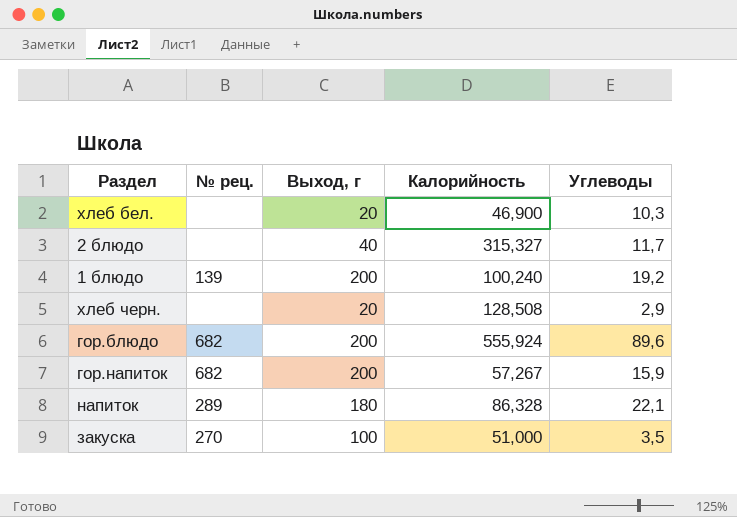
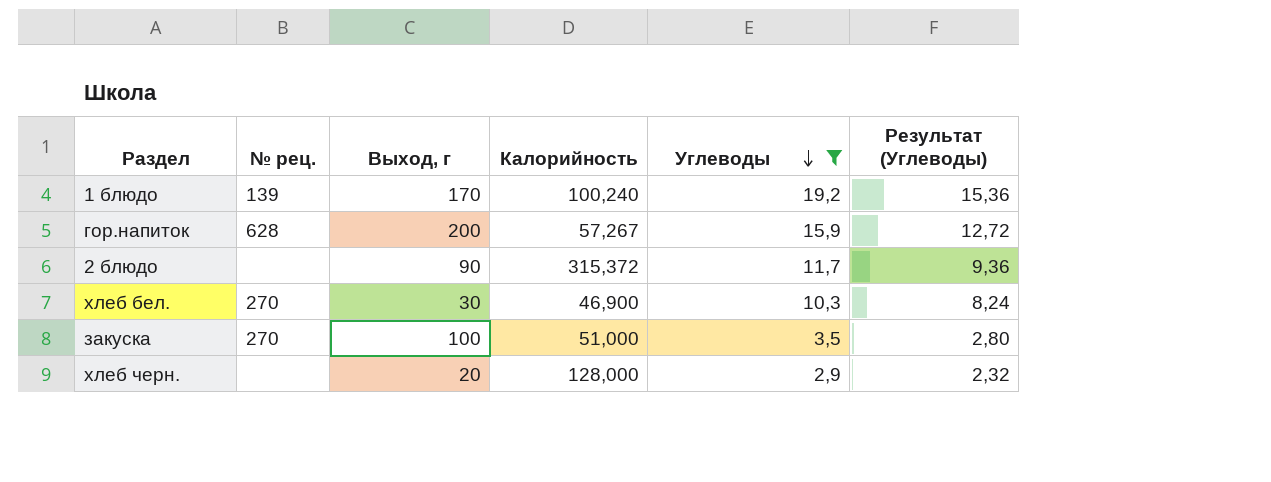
filter: none -> Углеводы <= 19,2
row order: none -> Углеводы descending
column Результат (Углеводы) | formula: none -> [Углеводы] * 0,8
1 блюдо | Выход, г: 200 -> 170
гор.напиток | № рец.: 682 -> 628
2 блюдо | Выход, г: 40 -> 90
2 блюдо | Калорийность: 315,327 -> 315,372
хлеб бел. | № рец.: none -> 270
хлеб бел. | Выход, г: 20 -> 30
хлеб черн. | Калорийность: 128,508 -> 128,000

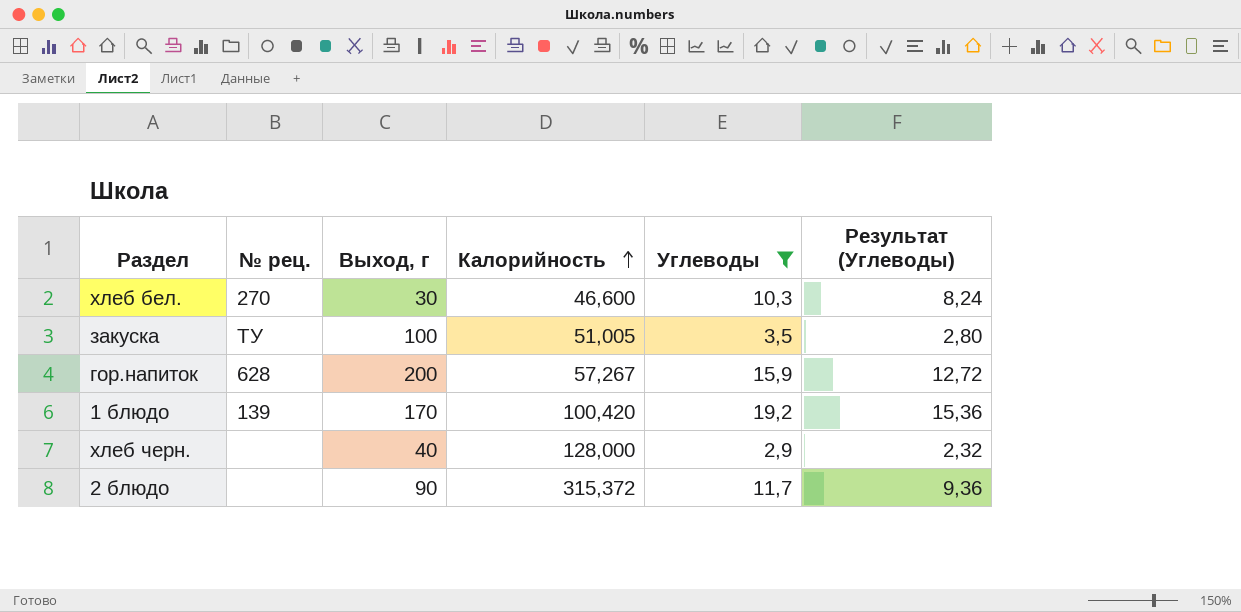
row order: Углеводы descending -> Калорийность ascending
хлеб бел. | Калорийность: 46,900 -> 46,600
закуска | № рец.: 270 -> ТУ
закуска | Калорийность: 51,000 -> 51,005
1 блюдо | Калорийность: 100,240 -> 100,420
хлеб черн. | Выход, г: 20 -> 40

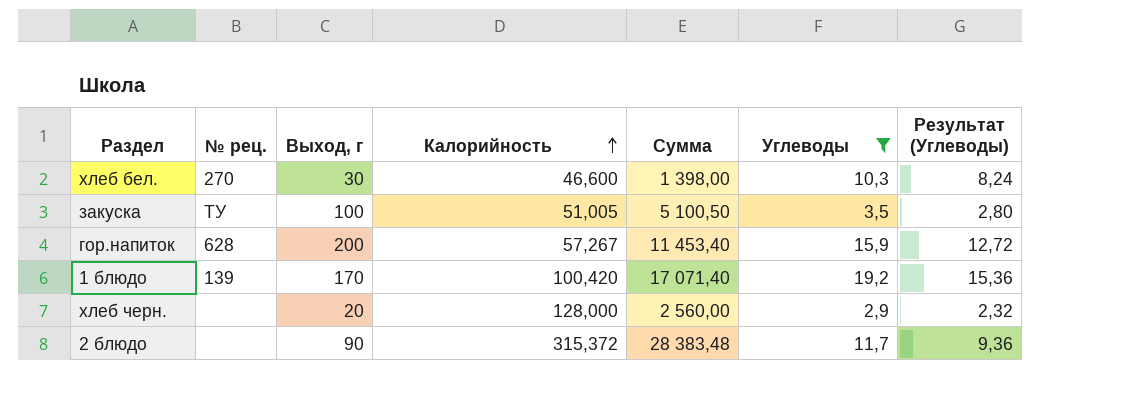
column Сумма | formula: none -> [Выход, г] * [Калорийность]
хлеб черн. | Выход, г: 40 -> 20

